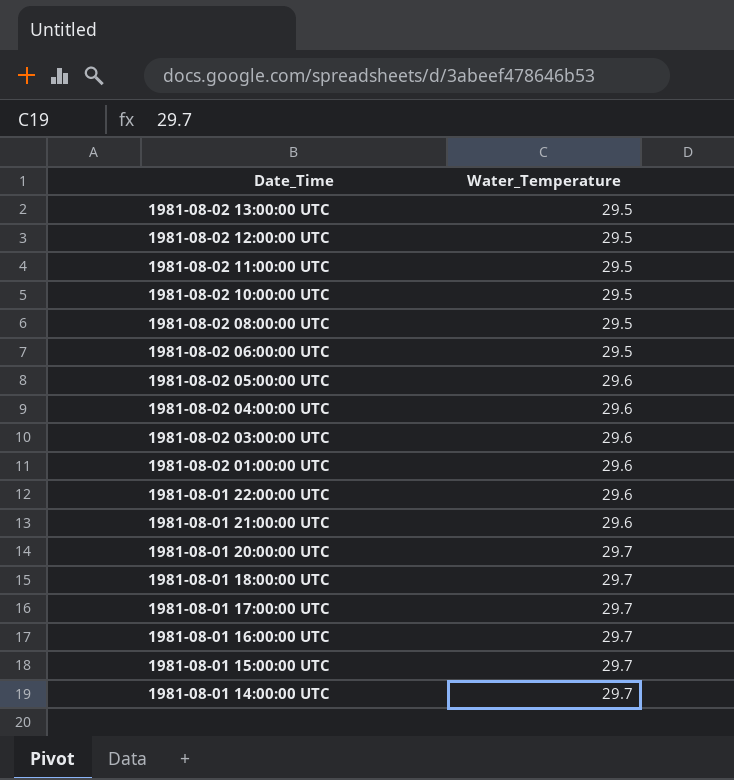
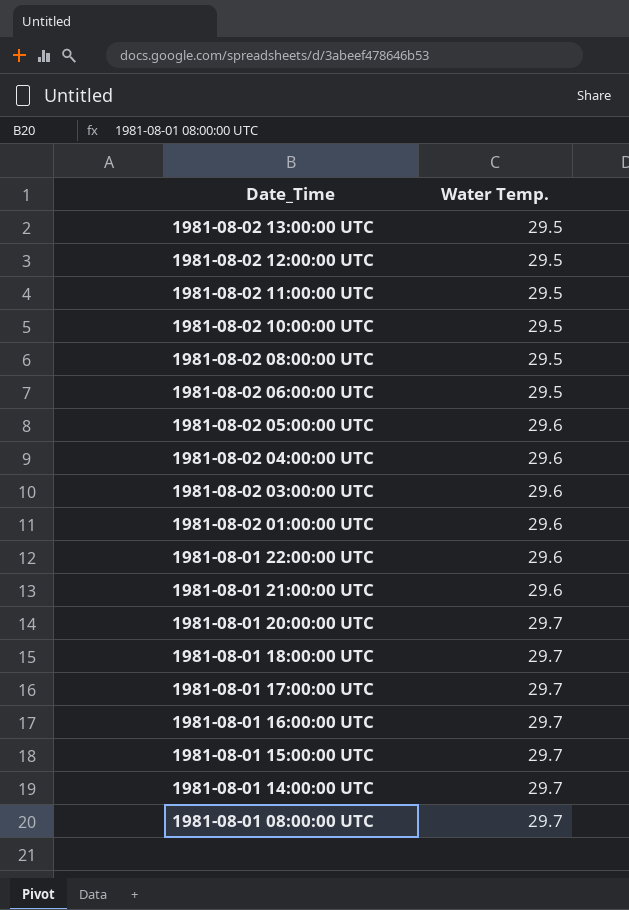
column name: Water_Temperature -> Water Temp.
row 1981-08-01 08:00:00 UTC: none -> 29.7

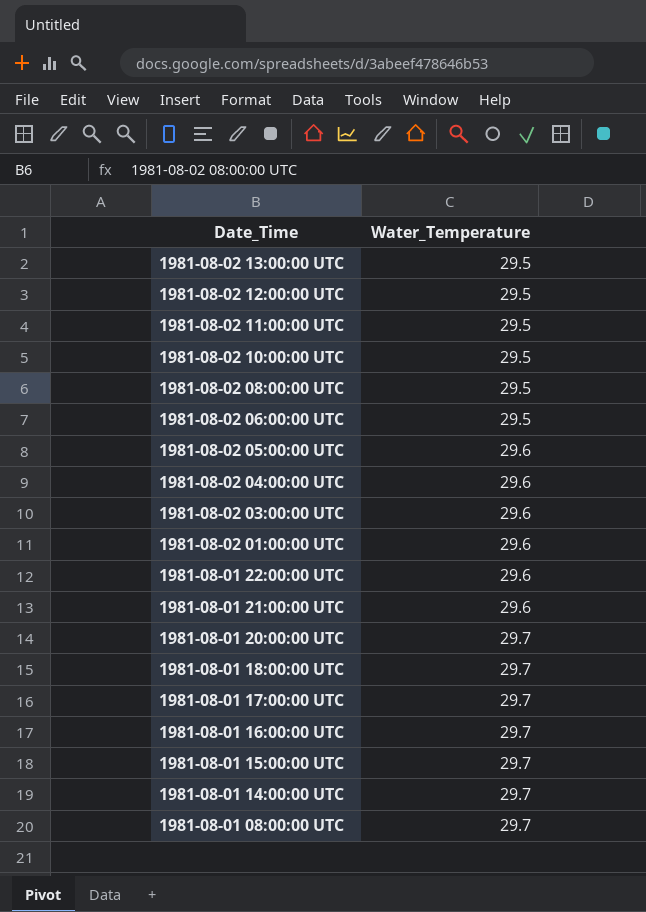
column name: Water Temp. -> Water_Temperature

